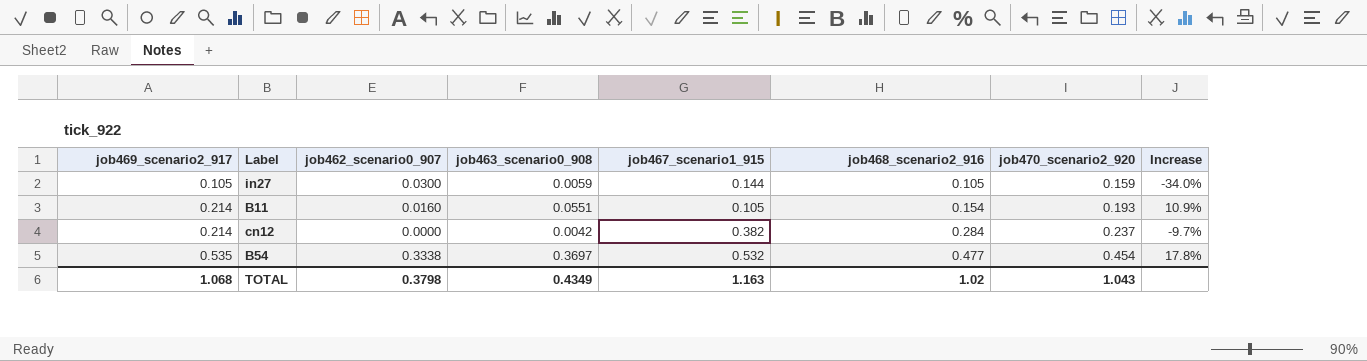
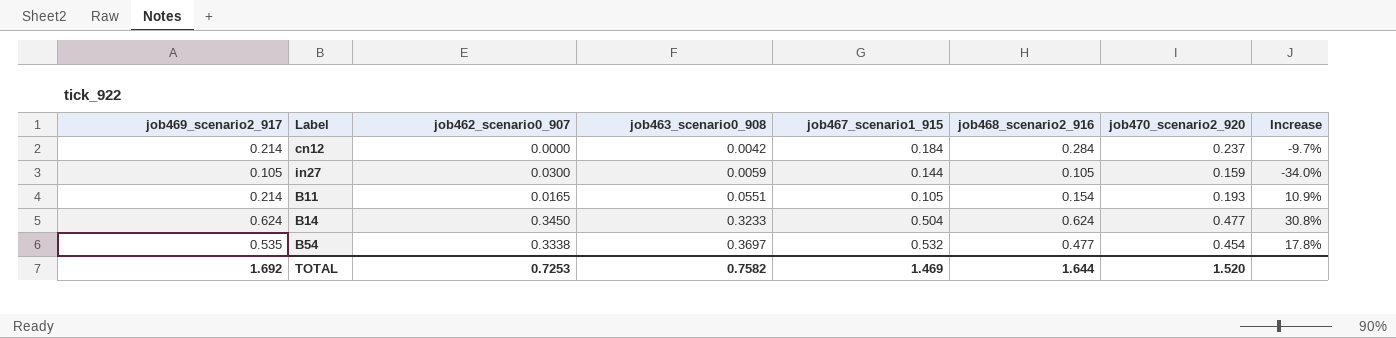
row order: job469_scenario2_917 ascending -> job463_scenario0_908 ascending
cn12 | job467_scenario1_915: 0.382 -> 0.184
B11 | job462_scenario0_907: 0.0160 -> 0.0165
row B14: none -> 0.624 | 0.3450 | 0.3233 | 0.504 | 0.624 | 0.477 | 30.8%
TOTAL | job469_scenario2_917: 1.068 -> 1.692
TOTAL | job462_scenario0_907: 0.3798 -> 0.7253
TOTAL | job463_scenario0_908: 0.4349 -> 0.7582
TOTAL | job467_scenario1_915: 1.163 -> 1.469
TOTAL | job468_scenario2_916: 1.02 -> 1.644
TOTAL | job470_scenario2_920: 1.043 -> 1.520

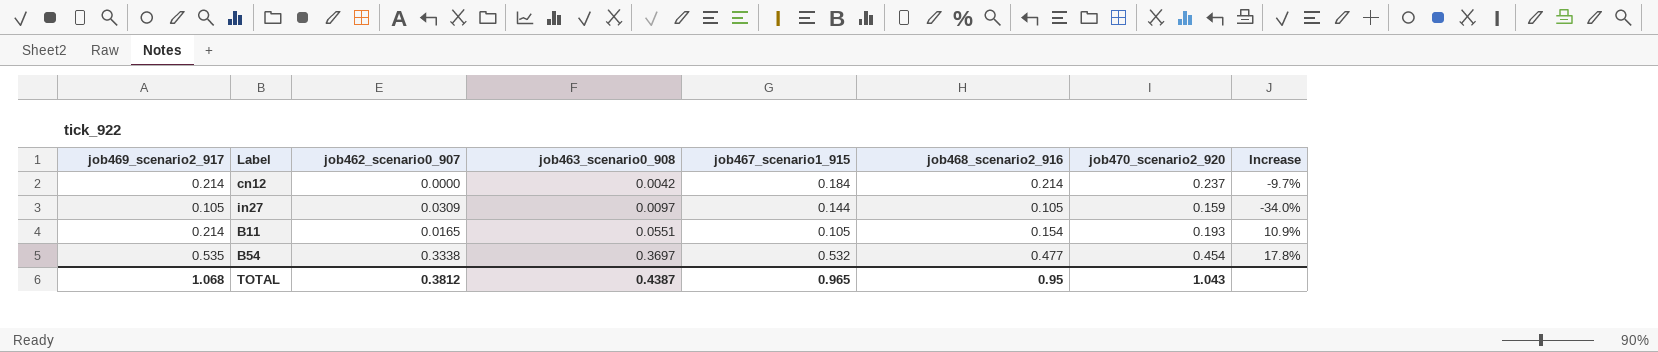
row B14: 0.624 | 0.3450 | 0.3233 | 0.504 | 0.624 | 0.477 | 30.8% -> none
cn12 | job468_scenario2_916: 0.284 -> 0.214
in27 | job462_scenario0_907: 0.0300 -> 0.0309
in27 | job463_scenario0_908: 0.0059 -> 0.0097
TOTAL | job469_scenario2_917: 1.692 -> 1.068
TOTAL | job462_scenario0_907: 0.7253 -> 0.3812
TOTAL | job463_scenario0_908: 0.7582 -> 0.4387
TOTAL | job467_scenario1_915: 1.469 -> 0.965
TOTAL | job468_scenario2_916: 1.644 -> 0.95
TOTAL | job470_scenario2_920: 1.520 -> 1.043

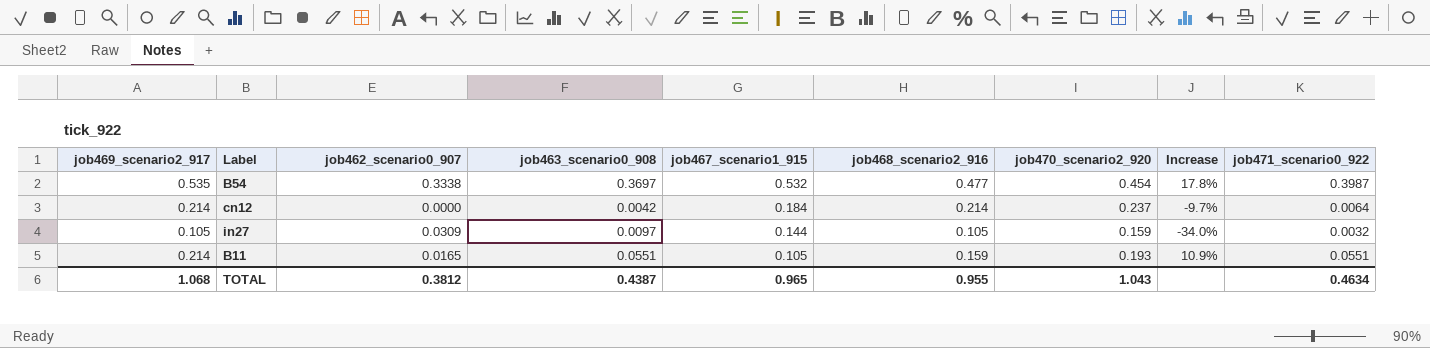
row order: job463_scenario0_908 ascending -> job467_scenario1_915 descending
column job471_scenario0_922 | position: none -> 9
B11 | job468_scenario2_916: 0.154 -> 0.159
TOTAL | job468_scenario2_916: 0.95 -> 0.955

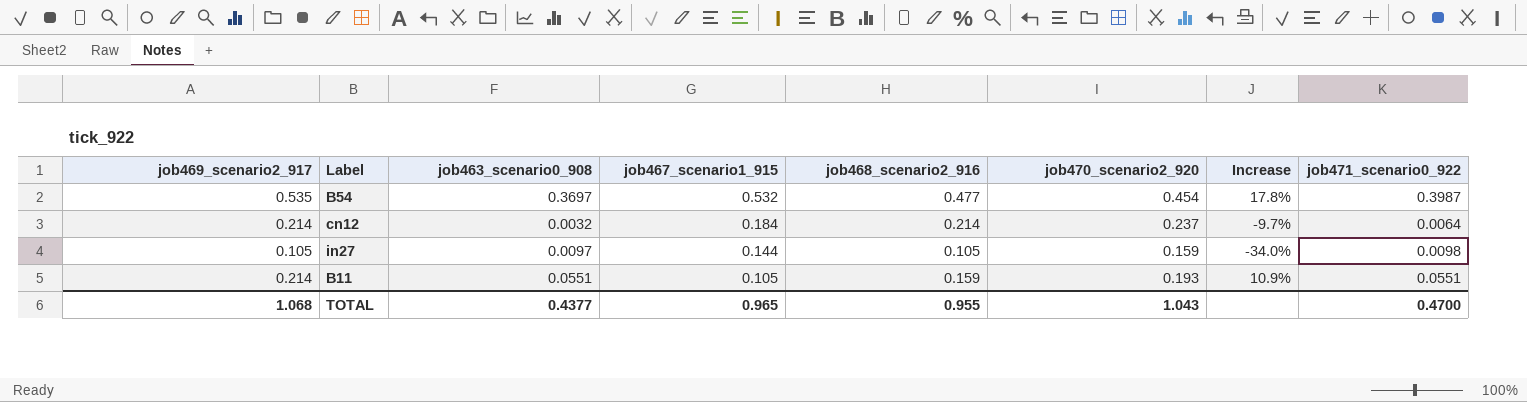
column job462_scenario0_907 | position: 3 -> none
cn12 | job463_scenario0_908: 0.0042 -> 0.0032
in27 | job471_scenario0_922: 0.0032 -> 0.0098
TOTAL | job463_scenario0_908: 0.4387 -> 0.4377
TOTAL | job471_scenario0_922: 0.4634 -> 0.4700

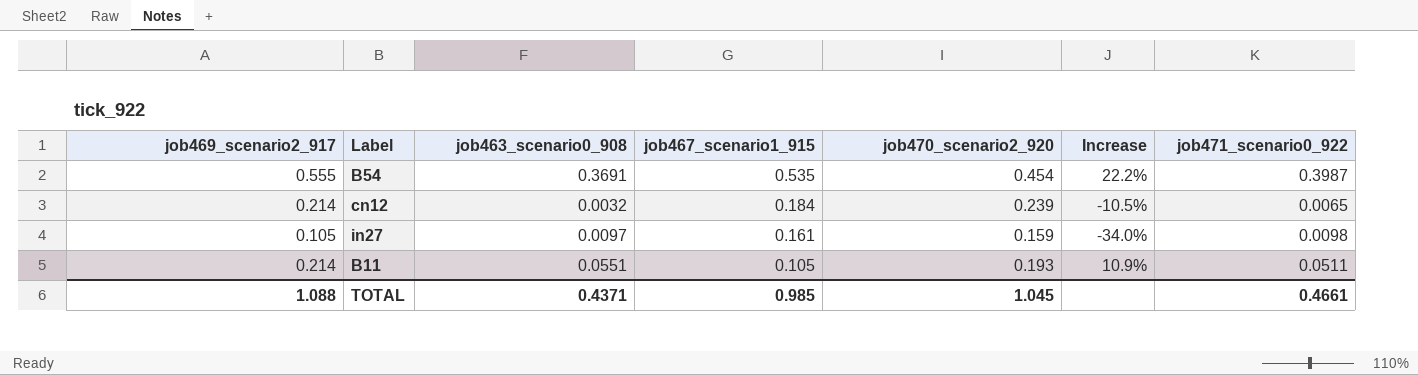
column job468_scenario2_916 | position: 5 -> none
B54 | job469_scenario2_917: 0.535 -> 0.555
B54 | job463_scenario0_908: 0.3697 -> 0.3691
B54 | job467_scenario1_915: 0.532 -> 0.535
B54 | Increase: 17.8% -> 22.2%
cn12 | job470_scenario2_920: 0.237 -> 0.239
cn12 | Increase: -9.7% -> -10.5%
cn12 | job471_scenario0_922: 0.0064 -> 0.0065
in27 | job467_scenario1_915: 0.144 -> 0.161
B11 | job471_scenario0_922: 0.0551 -> 0.0511
TOTAL | job469_scenario2_917: 1.068 -> 1.088
TOTAL | job463_scenario0_908: 0.4377 -> 0.4371
TOTAL | job467_scenario1_915: 0.965 -> 0.985
TOTAL | job470_scenario2_920: 1.043 -> 1.045
TOTAL | job471_scenario0_922: 0.4700 -> 0.4661

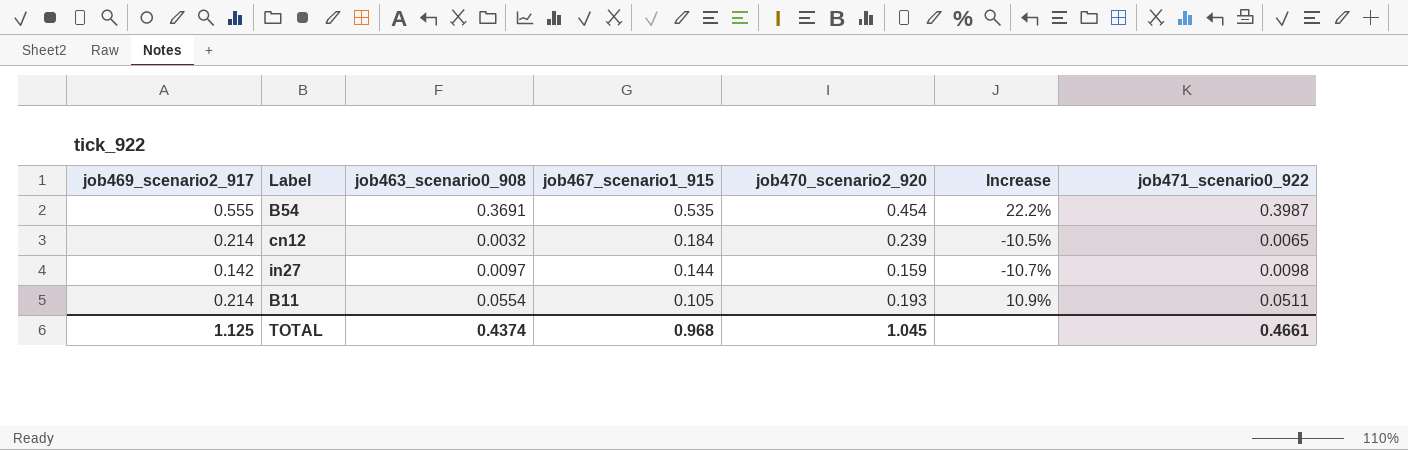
in27 | job469_scenario2_917: 0.105 -> 0.142
in27 | job467_scenario1_915: 0.161 -> 0.144
in27 | Increase: -34.0% -> -10.7%
B11 | job463_scenario0_908: 0.0551 -> 0.0554
TOTAL | job469_scenario2_917: 1.088 -> 1.125
TOTAL | job463_scenario0_908: 0.4371 -> 0.4374
TOTAL | job467_scenario1_915: 0.985 -> 0.968

